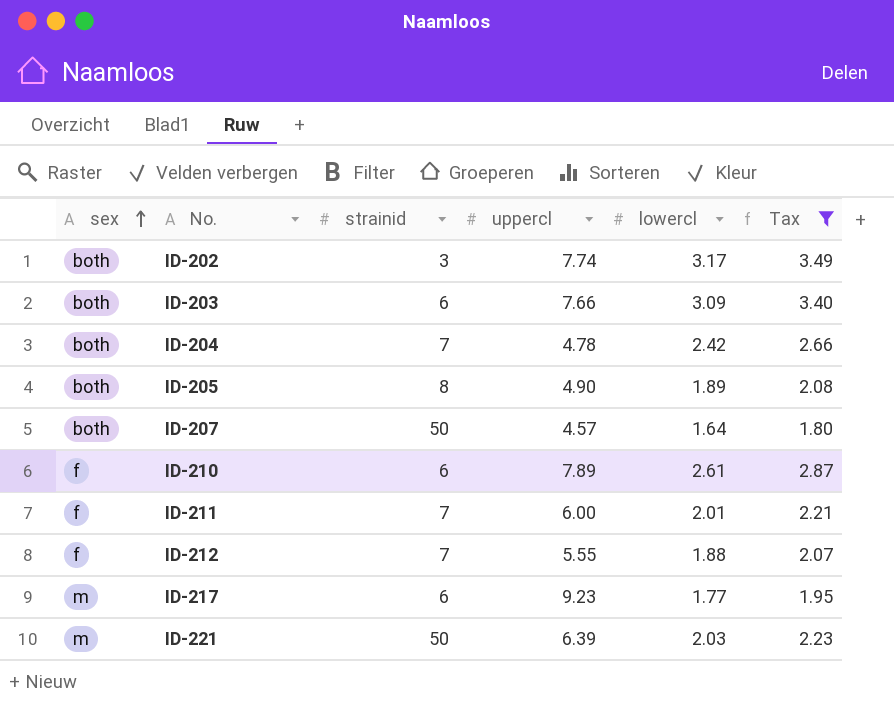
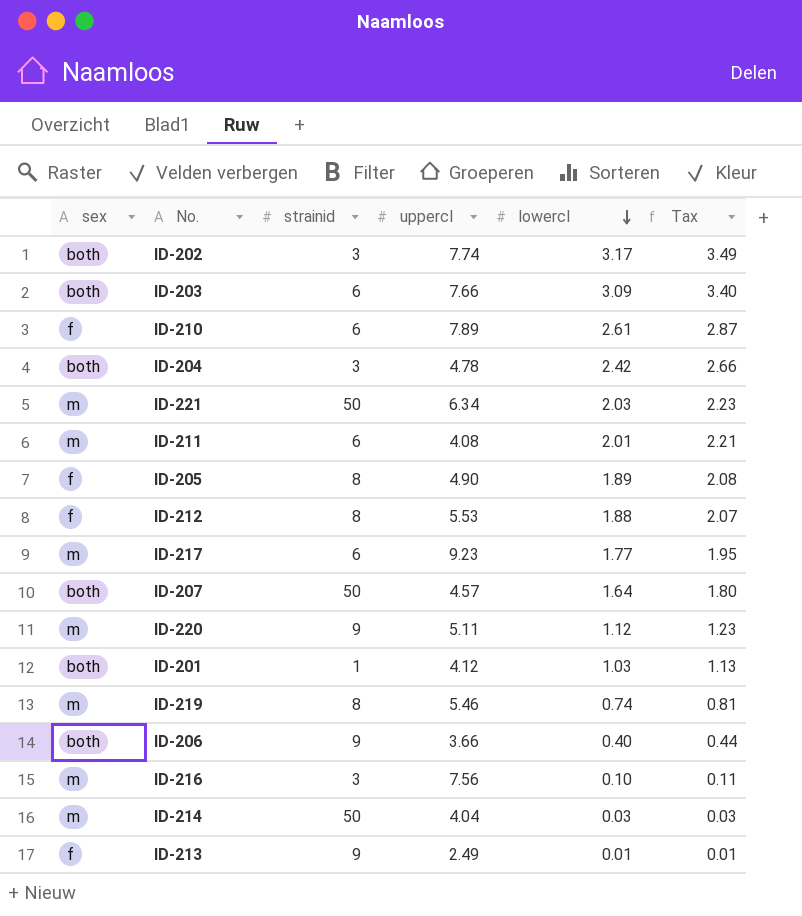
filter: Tax >= 1.80 -> none
row order: sex ascending -> lowercl descending
ID-204 | strainid: 7 -> 3
ID-221 | uppercl: 6.39 -> 6.34
ID-211 | sex: f -> m
ID-211 | strainid: 7 -> 6
ID-211 | uppercl: 6.00 -> 4.08
ID-205 | sex: both -> f
ID-212 | strainid: 7 -> 8
ID-212 | uppercl: 5.55 -> 5.53

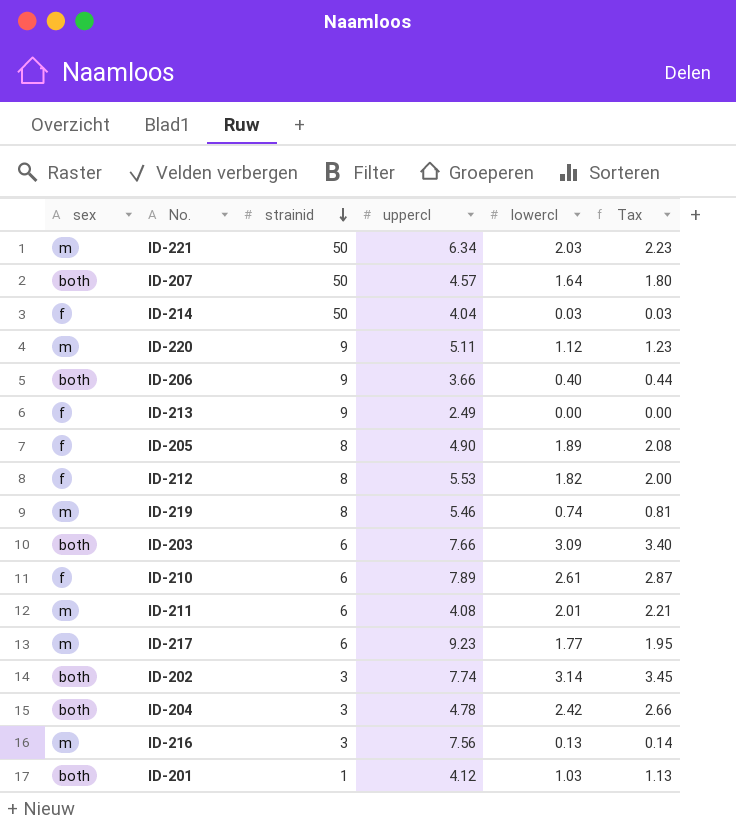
row order: lowercl descending -> strainid descending
ID-214 | sex: m -> f
ID-213 | lowercl: 0.01 -> 0.00
ID-213 | Tax: 0.01 -> 0.00
ID-212 | lowercl: 1.88 -> 1.82
ID-212 | Tax: 2.07 -> 2.00
ID-202 | lowercl: 3.17 -> 3.14
ID-202 | Tax: 3.49 -> 3.45
ID-216 | lowercl: 0.10 -> 0.13
ID-216 | Tax: 0.11 -> 0.14

